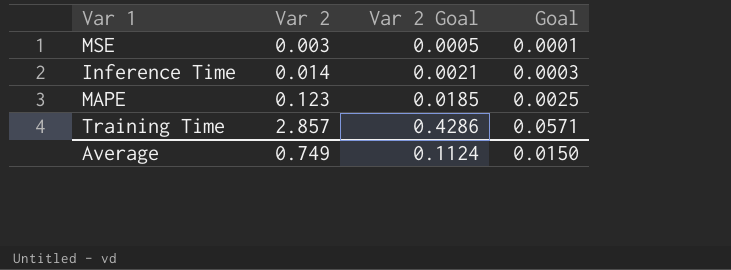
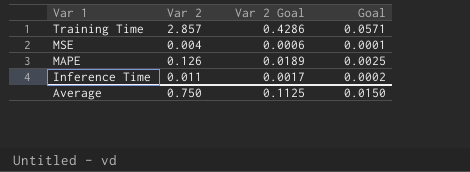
row order: Var 2 ascending -> Var 1 descending
MSE | Var 2: 0.003 -> 0.004
MSE | Var 2 Goal: 0.0005 -> 0.0006
MAPE | Var 2: 0.123 -> 0.126
MAPE | Var 2 Goal: 0.0185 -> 0.0189
Inference Time | Var 2: 0.014 -> 0.011
Inference Time | Var 2 Goal: 0.0021 -> 0.0017
Inference Time | Goal: 0.0003 -> 0.0002
Average | Var 2: 0.749 -> 0.750
Average | Var 2 Goal: 0.1124 -> 0.1125

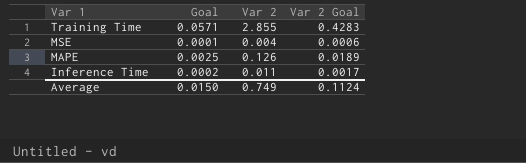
column Goal | position: 4 -> 2
Training Time | Var 2: 2.857 -> 2.855
Training Time | Var 2 Goal: 0.4286 -> 0.4283
Average | Var 2: 0.750 -> 0.749
Average | Var 2 Goal: 0.1125 -> 0.1124

